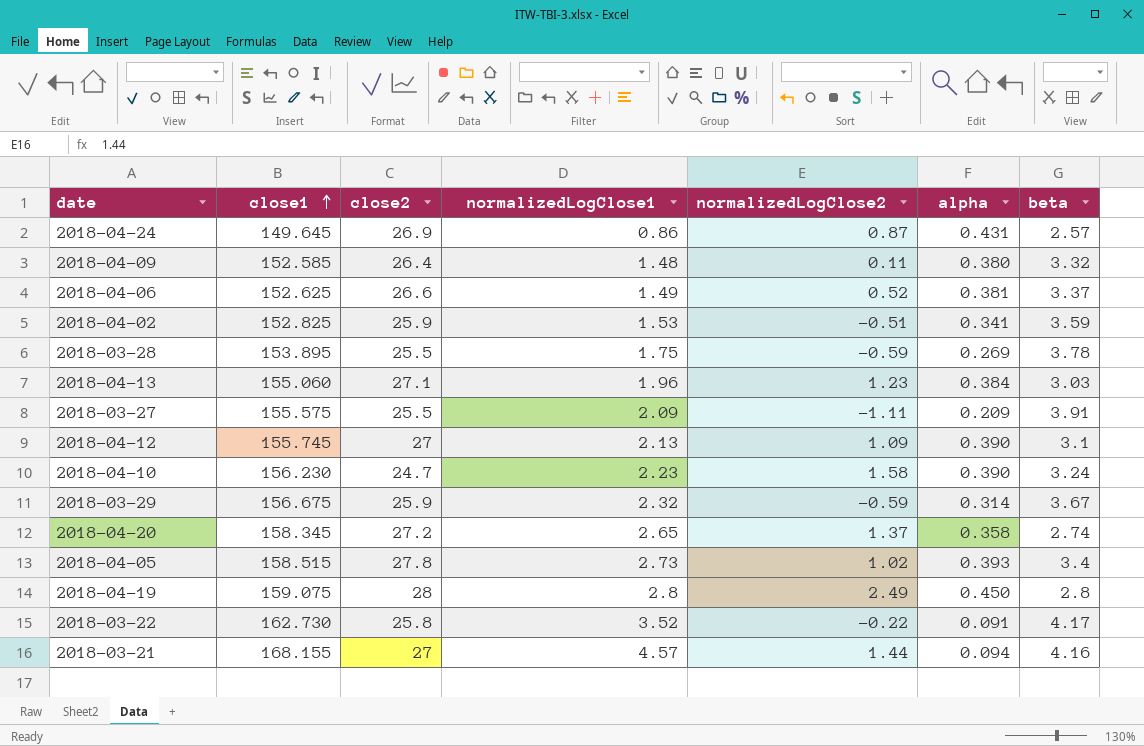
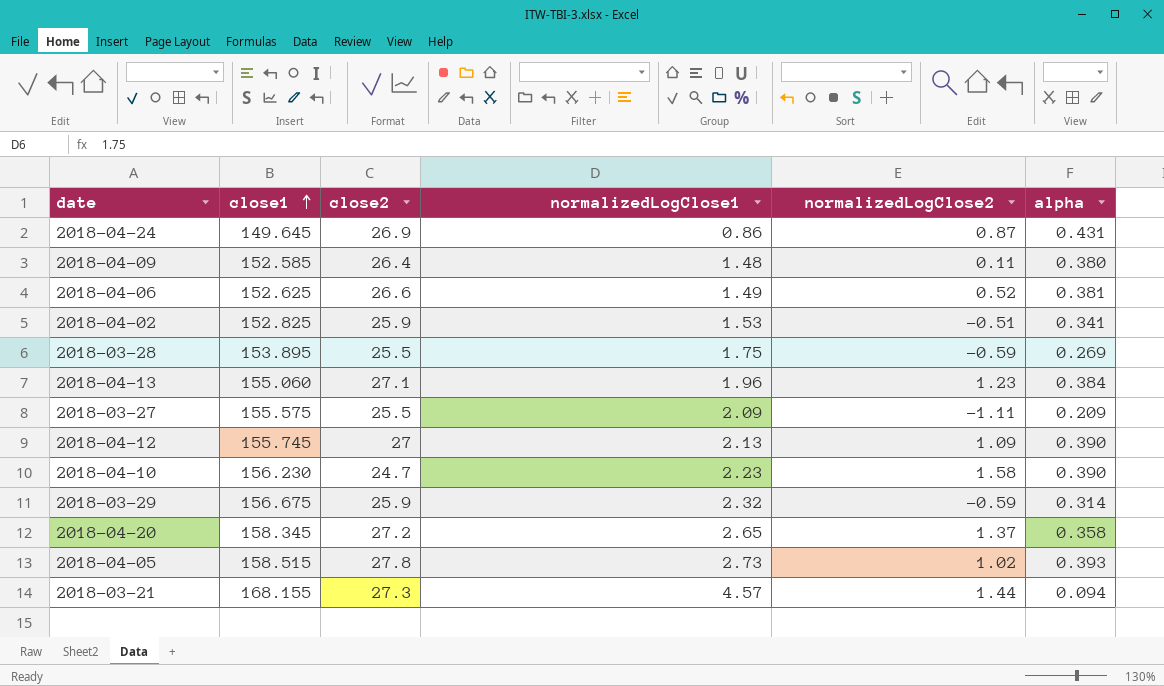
column beta | position: 7 -> none
row 2018-04-19: 159.075 | 28 | 2.8 | 2.49 | 0.450 | 2.8 -> none
row 2018-03-22: 162.730 | 25.8 | 3.52 | -0.22 | 0.091 | 4.17 -> none
2018-03-21 | close2: 27 -> 27.3

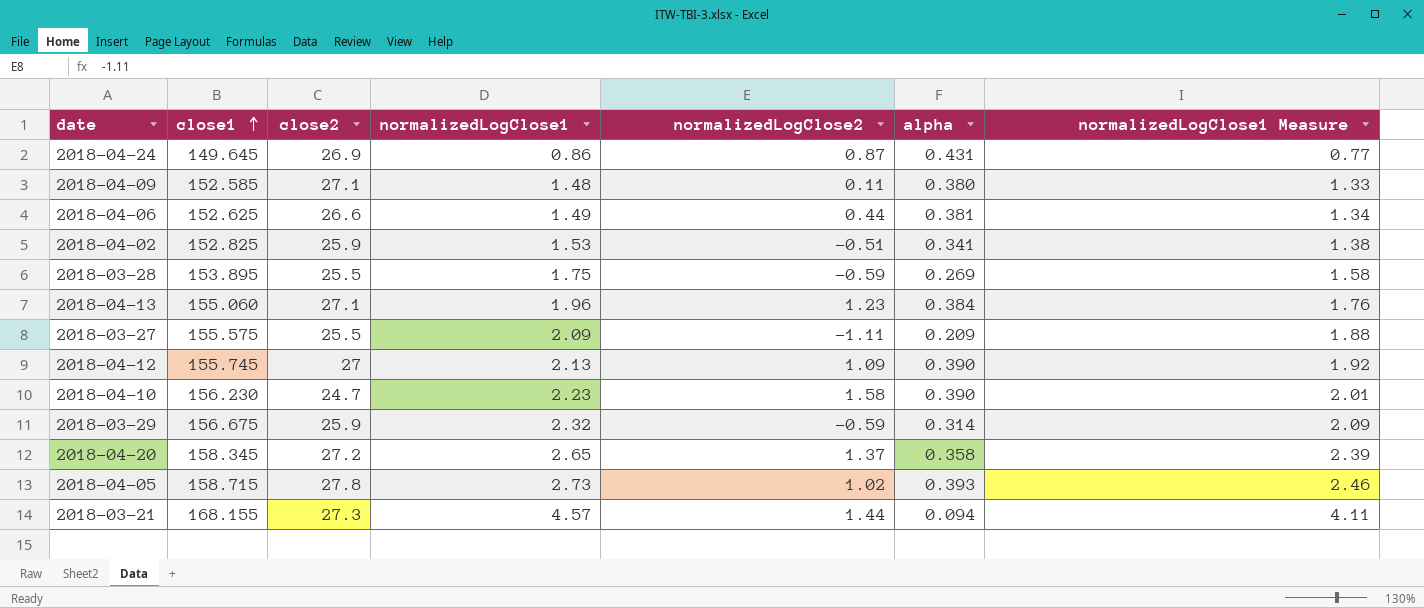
column normalizedLogClose1 Measure | formula: none -> [normalizedLogClose1] * 0.9
2018-04-09 | close2: 26.4 -> 27.1
2018-04-06 | normalizedLogClose2: 0.52 -> 0.44
2018-04-05 | close1: 158.515 -> 158.715

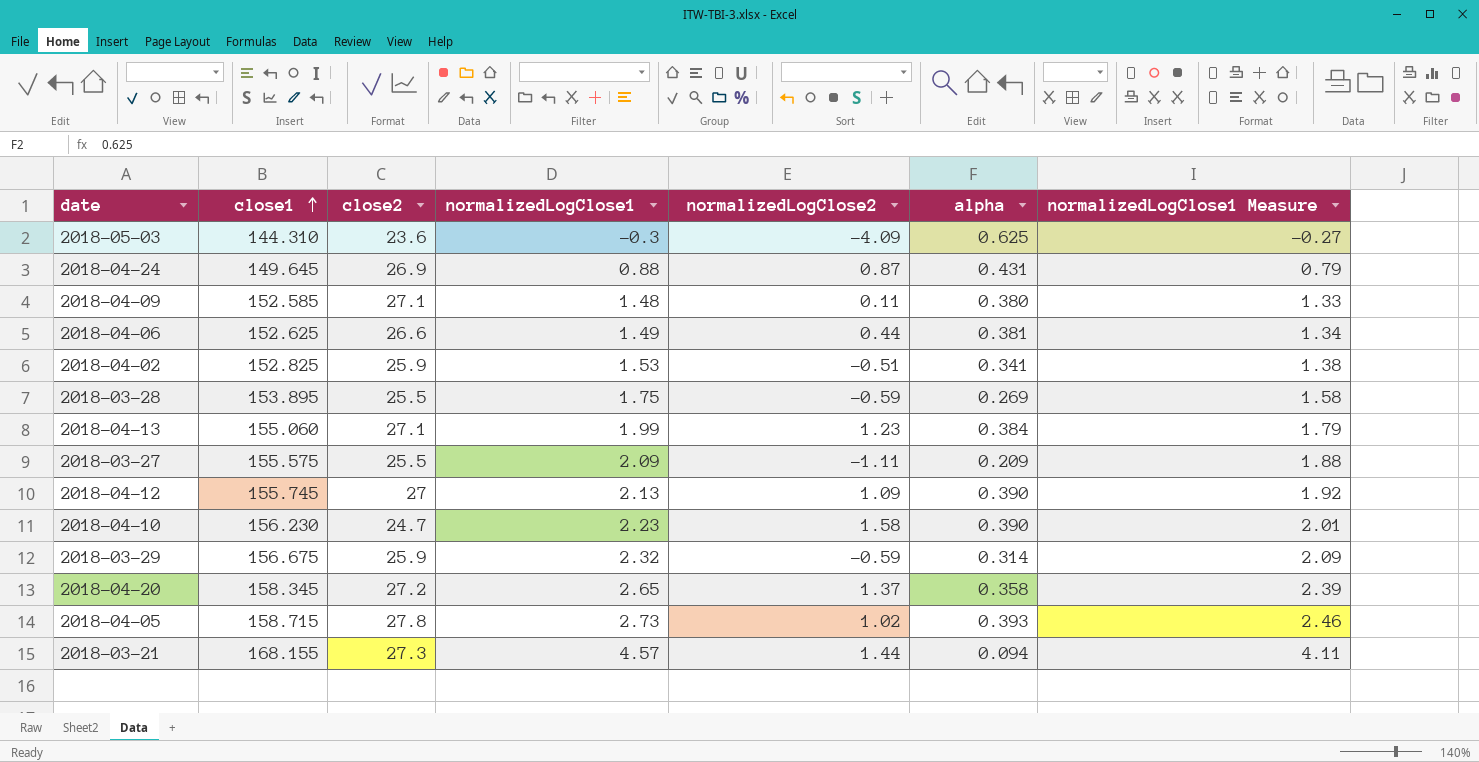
row 2018-05-03: none -> 144.310 | 23.6 | -0.3 | -4.09 | 0.625 | -0.27
2018-04-24 | normalizedLogClose1: 0.86 -> 0.88
2018-04-24 | normalizedLogClose1 Measure: 0.77 -> 0.79
2018-04-13 | normalizedLogClose1: 1.96 -> 1.99
2018-04-13 | normalizedLogClose1 Measure: 1.76 -> 1.79

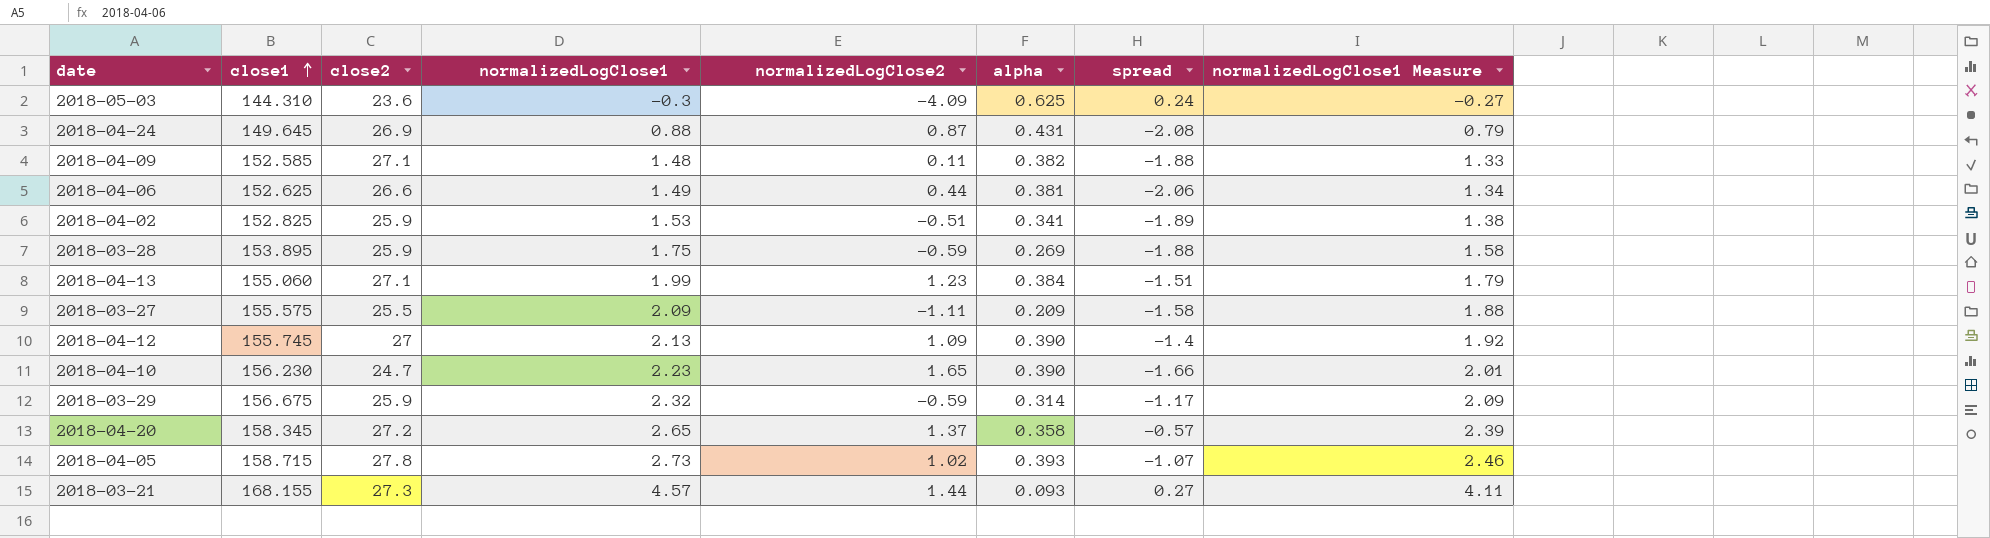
column spread | position: none -> 7
2018-04-09 | alpha: 0.380 -> 0.382
2018-03-28 | close2: 25.5 -> 25.9
2018-04-10 | normalizedLogClose2: 1.58 -> 1.65
2018-03-21 | alpha: 0.094 -> 0.093

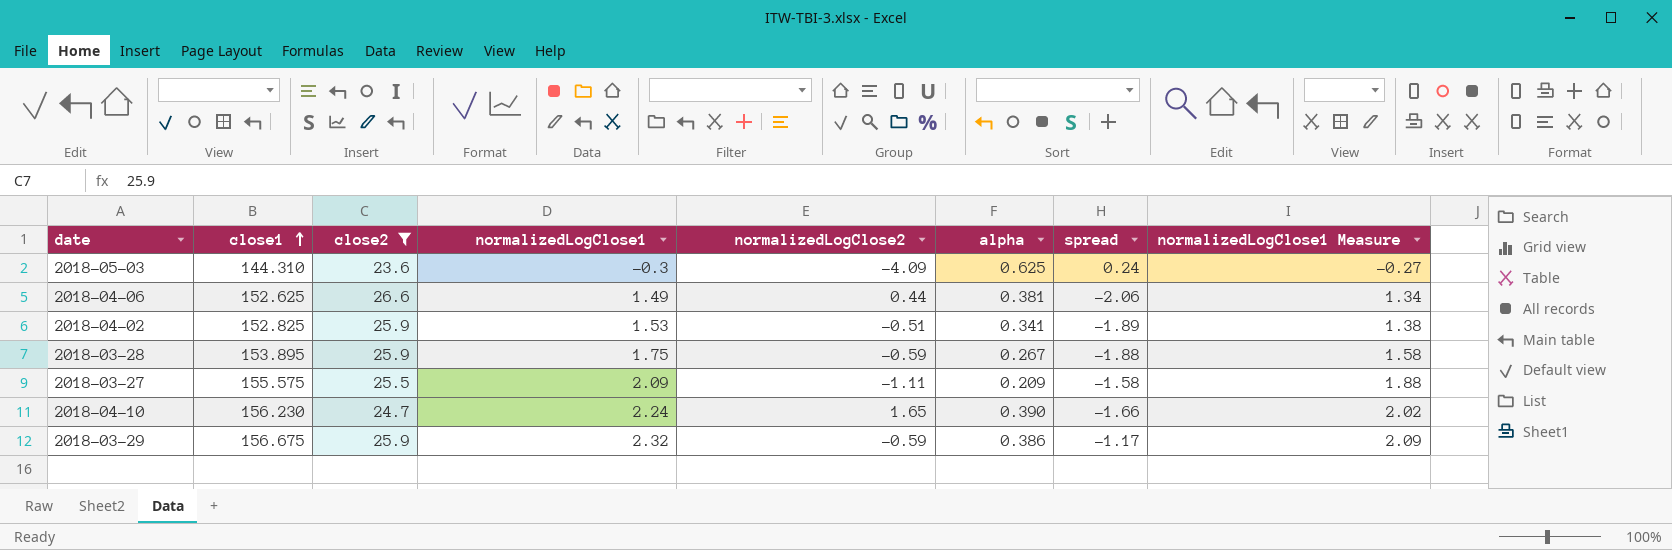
filter: none -> close2 <= 26.6
2018-03-28 | alpha: 0.269 -> 0.267
2018-04-10 | normalizedLogClose1: 2.23 -> 2.24
2018-04-10 | normalizedLogClose1 Measure: 2.01 -> 2.02
2018-03-29 | alpha: 0.314 -> 0.386

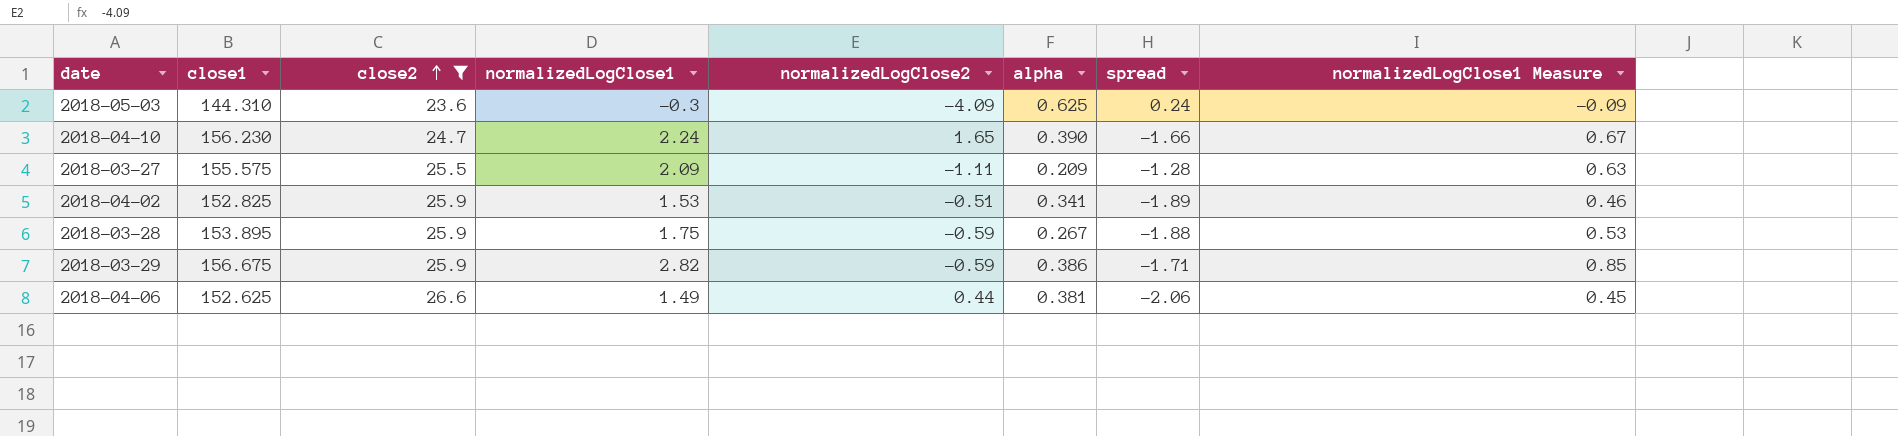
row order: close1 ascending -> close2 ascending
column normalizedLogClose1 Measure | formula: [normalizedLogClose1] * 0.9 -> [normalizedLogClose1] * 0.3
2018-03-27 | spread: -1.58 -> -1.28
2018-03-29 | normalizedLogClose1: 2.32 -> 2.82
2018-03-29 | spread: -1.17 -> -1.71

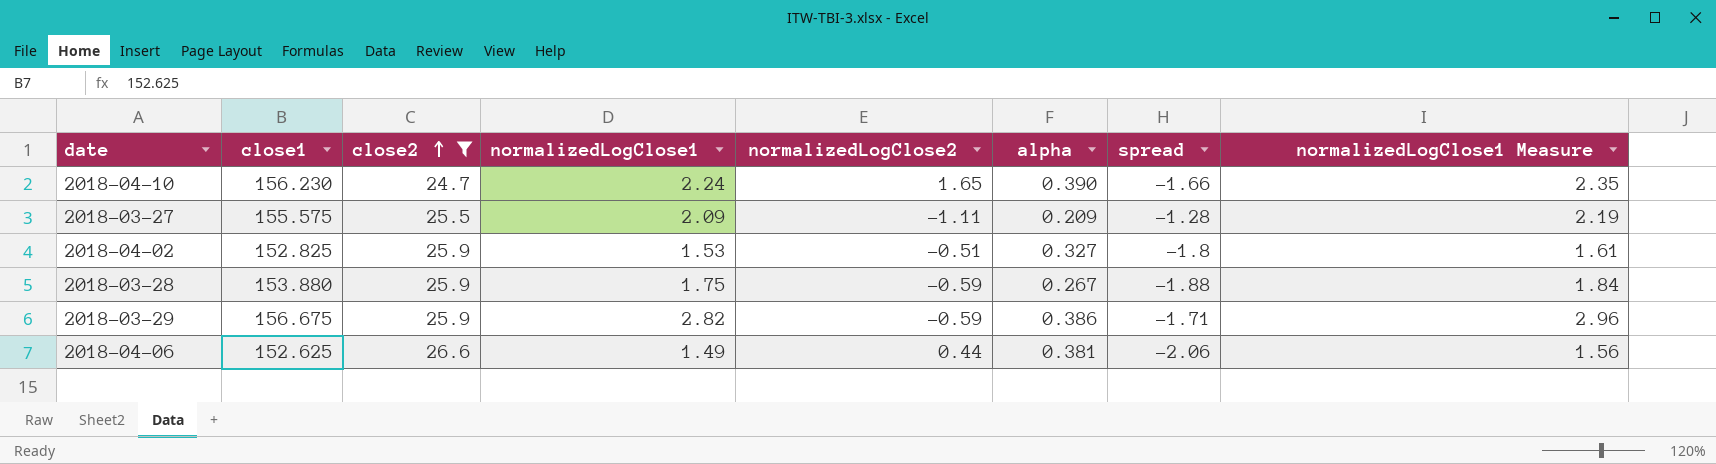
column normalizedLogClose1 Measure | formula: [normalizedLogClose1] * 0.3 -> [normalizedLogClose1] * 1.05
row 2018-05-03: 144.310 | 23.6 | -0.3 | -4.09 | 0.625 | 0.24 | -0.09 -> none
2018-04-02 | alpha: 0.341 -> 0.327
2018-04-02 | spread: -1.89 -> -1.8
2018-03-28 | close1: 153.895 -> 153.880

